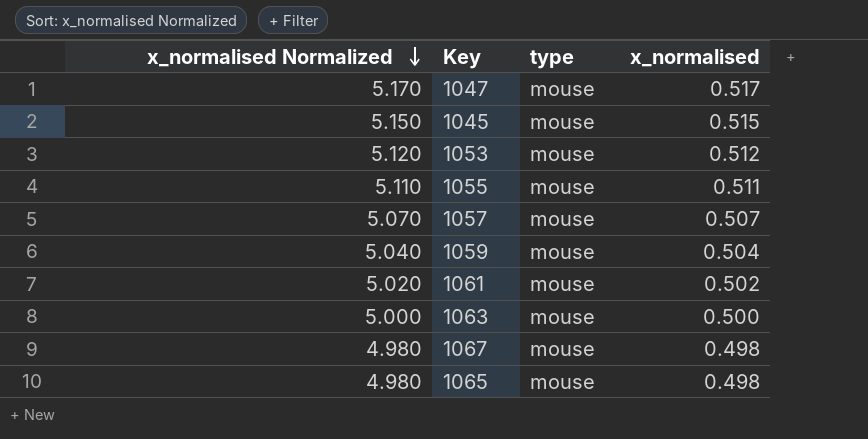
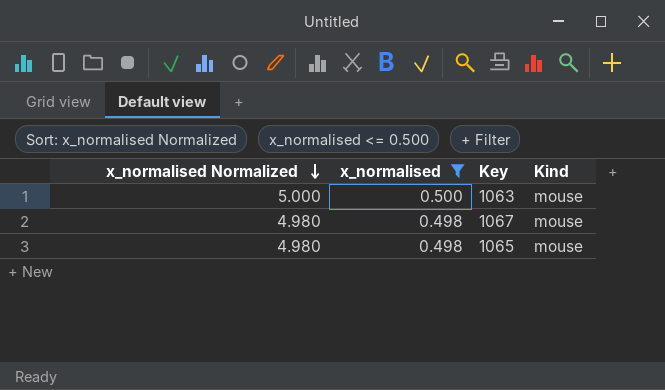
filter: none -> x_normalised <= 0.500
column x_normalised | position: 4 -> 2
column name: type -> Kind

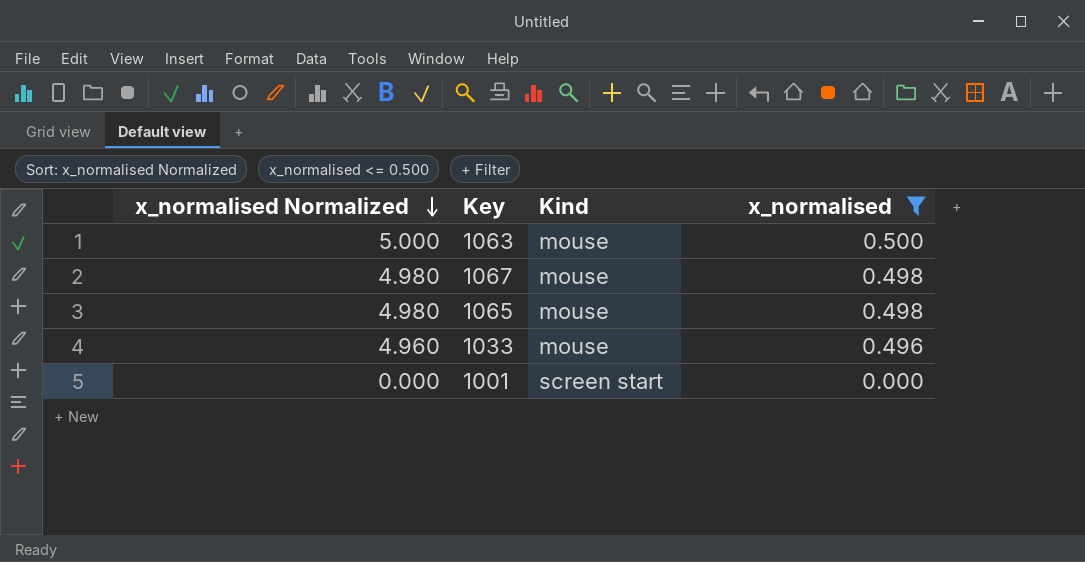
column x_normalised | position: 2 -> 4
row 1033: none -> 4.960 | mouse | 0.496
row 1001: none -> 0.000 | screen start | 0.000

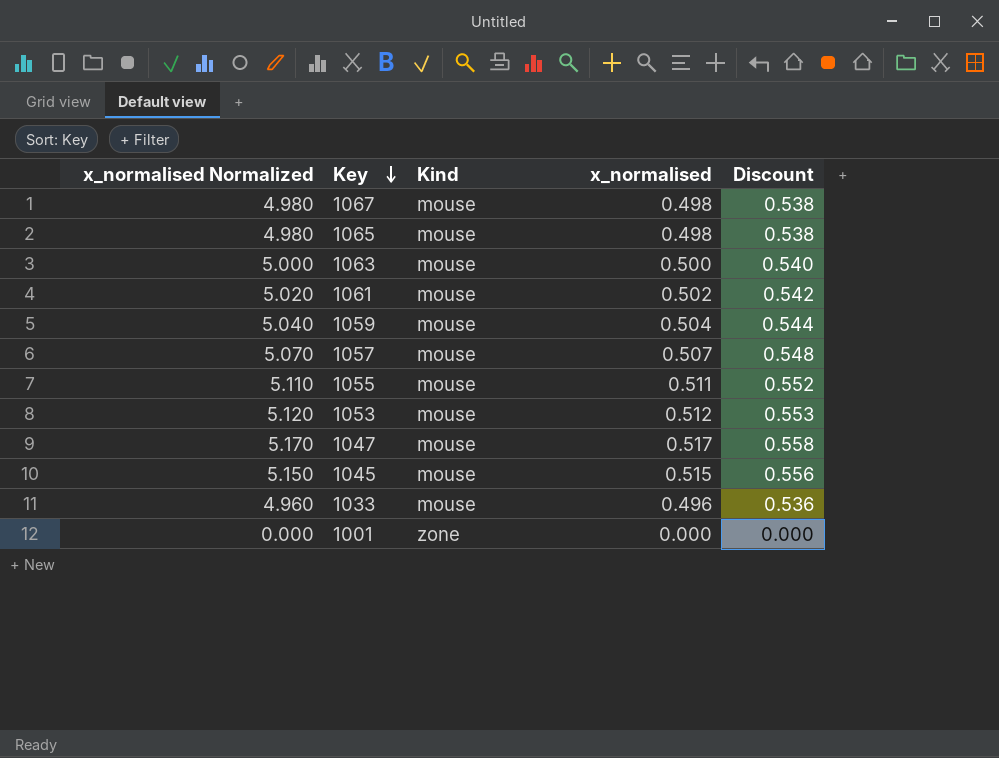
filter: x_normalised <= 0.500 -> none
row order: x_normalised Normalized descending -> Key descending
column Discount | formula: none -> [x_normalised] * 1.08
1001 | Kind: screen start -> zone

